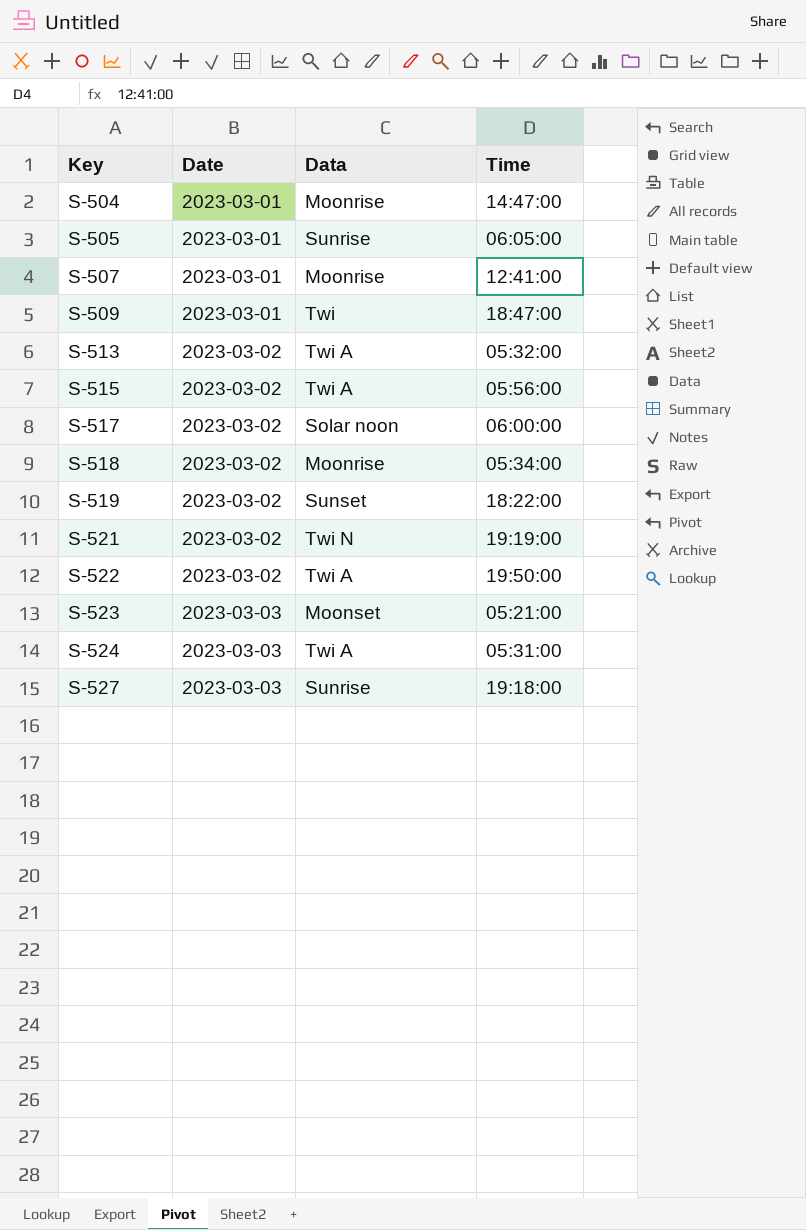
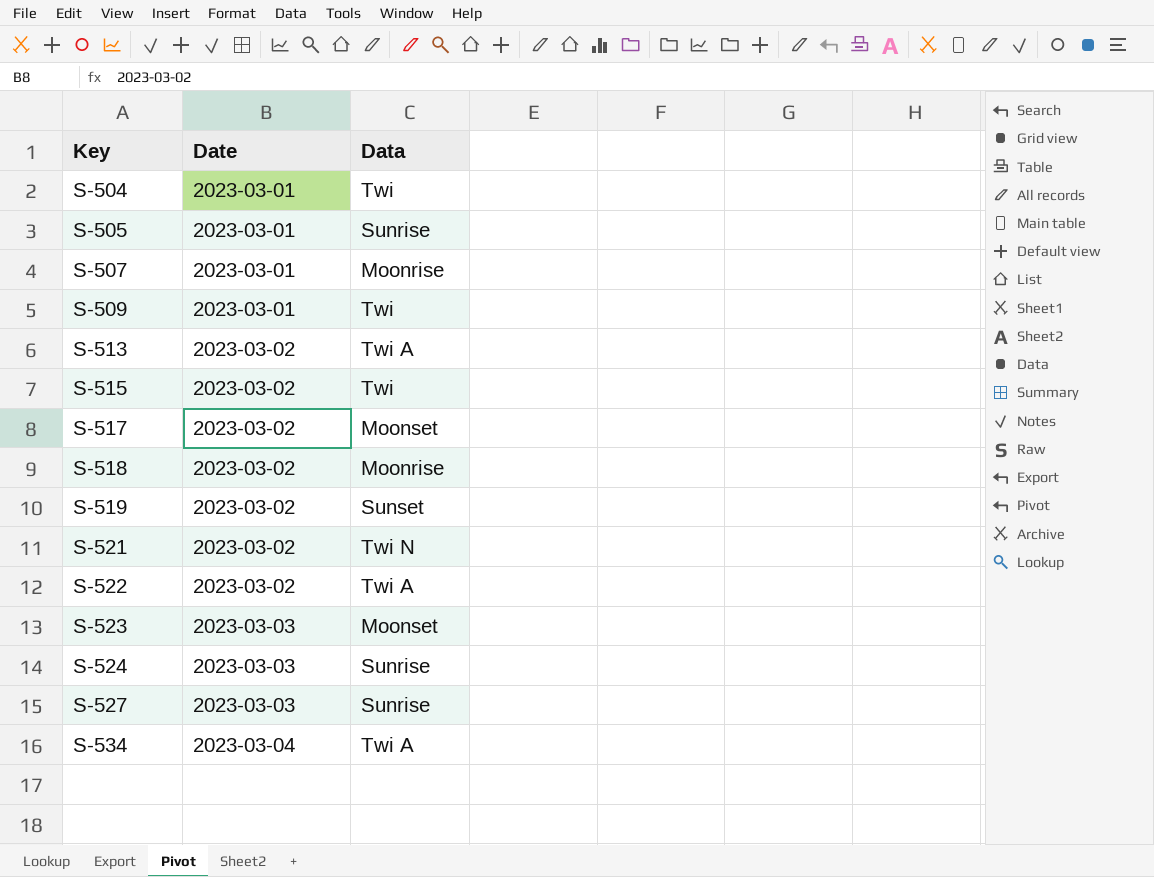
column Time | position: 4 -> none
S-504 | Data: Moonrise -> Twi
S-515 | Data: Twi A -> Twi
S-517 | Data: Solar noon -> Moonset
S-524 | Data: Twi A -> Sunrise
row S-534: none -> 2023-03-04 | Twi A

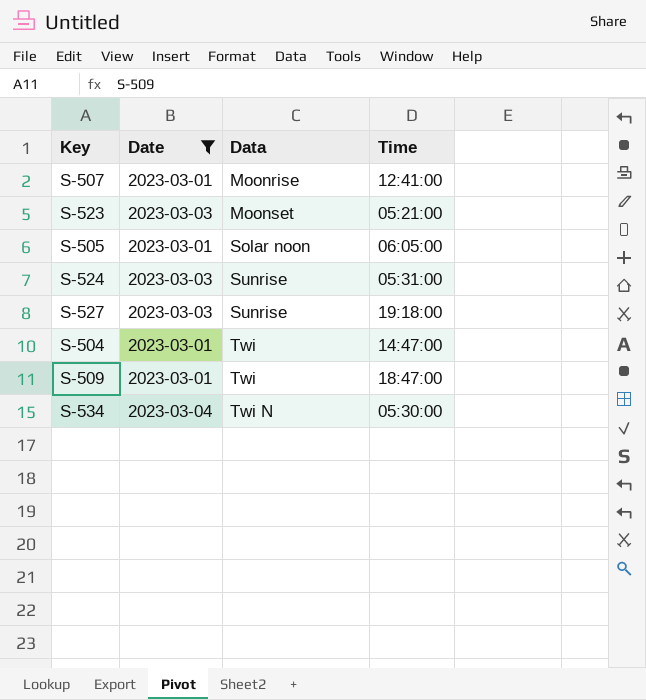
filter: none -> Date != 2023-03-02
row order: Key ascending -> Data ascending
column Time | position: none -> 4
S-505 | Data: Sunrise -> Solar noon
S-534 | Data: Twi A -> Twi N

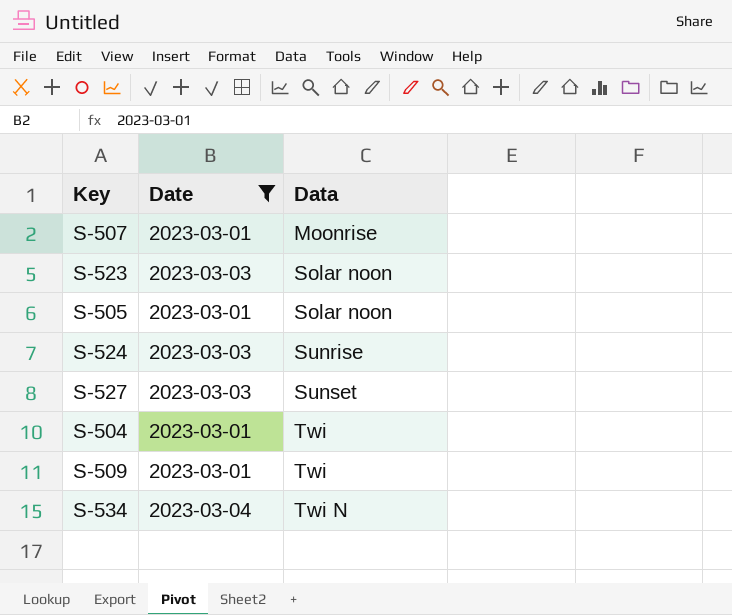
column Time | position: 4 -> none
S-523 | Data: Moonset -> Solar noon
S-527 | Data: Sunrise -> Sunset

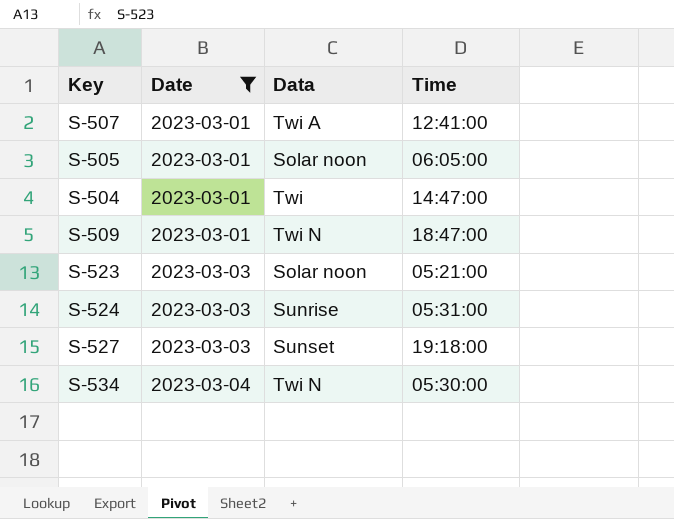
row order: Data ascending -> Date ascending
column Time | position: none -> 4
S-507 | Data: Moonrise -> Twi A
S-509 | Data: Twi -> Twi N

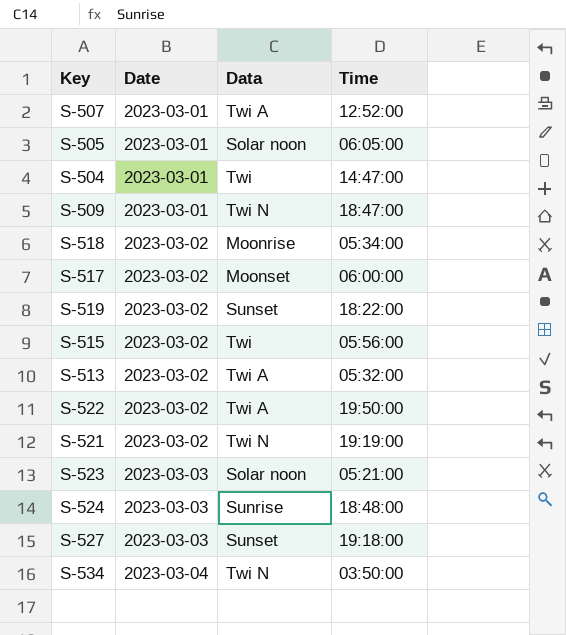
filter: Date != 2023-03-02 -> none
S-507 | Time: 12:41:00 -> 12:52:00
S-524 | Time: 05:31:00 -> 18:48:00
S-534 | Time: 05:30:00 -> 03:50:00

